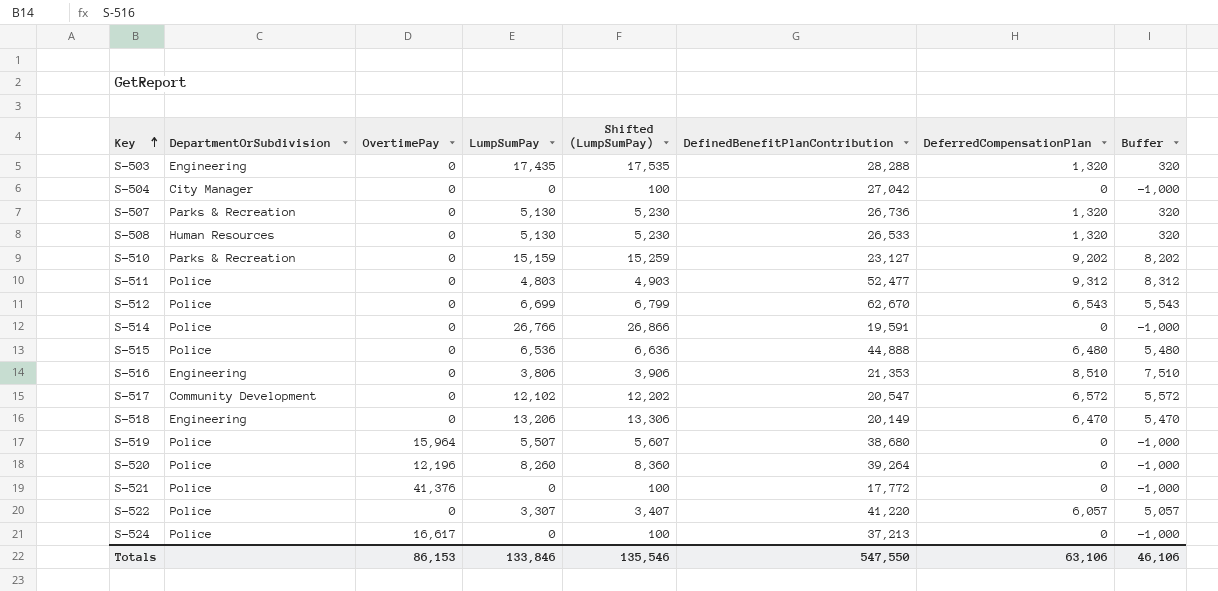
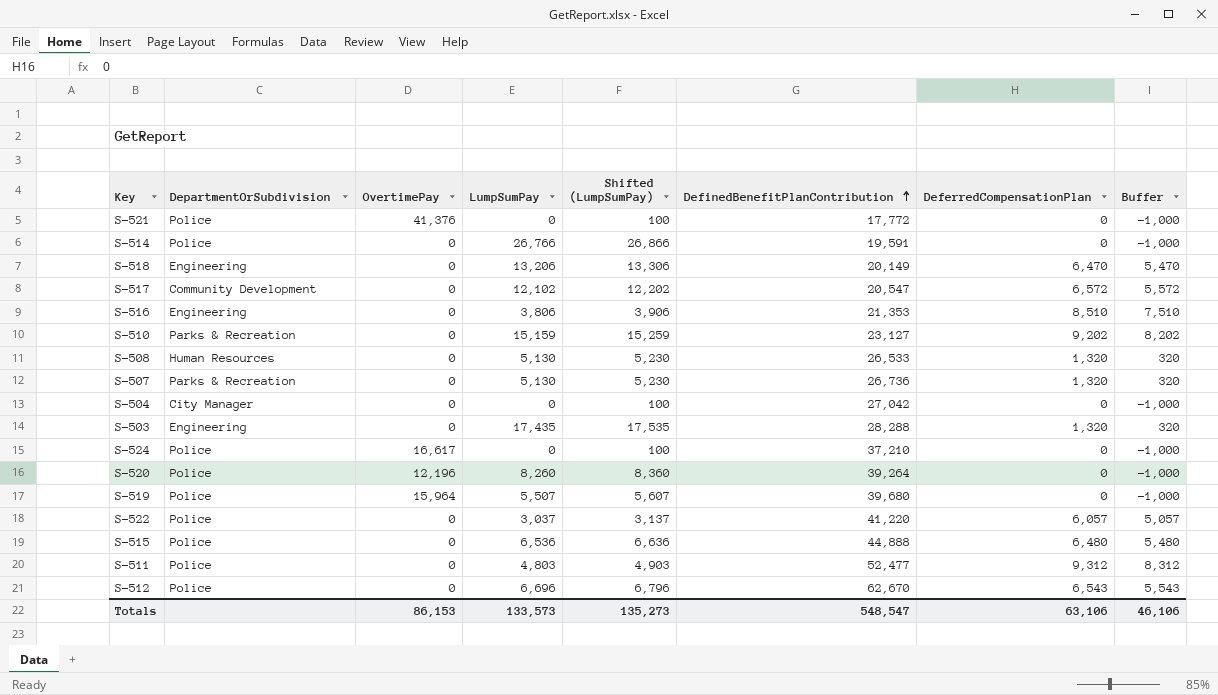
row order: Key ascending -> DefinedBenefitPlanContribution ascending
S-524 | DefinedBenefitPlanContribution: 37,213 -> 37,210
S-519 | DefinedBenefitPlanContribution: 38,680 -> 39,680
S-522 | LumpSumPay: 3,307 -> 3,037
S-522 | Shifted (LumpSumPay): 3,407 -> 3,137
S-512 | LumpSumPay: 6,699 -> 6,696
S-512 | Shifted (LumpSumPay): 6,799 -> 6,796
Totals | LumpSumPay: 133,846 -> 133,573
Totals | Shifted (LumpSumPay): 135,546 -> 135,273
Totals | DefinedBenefitPlanContribution: 547,550 -> 548,547

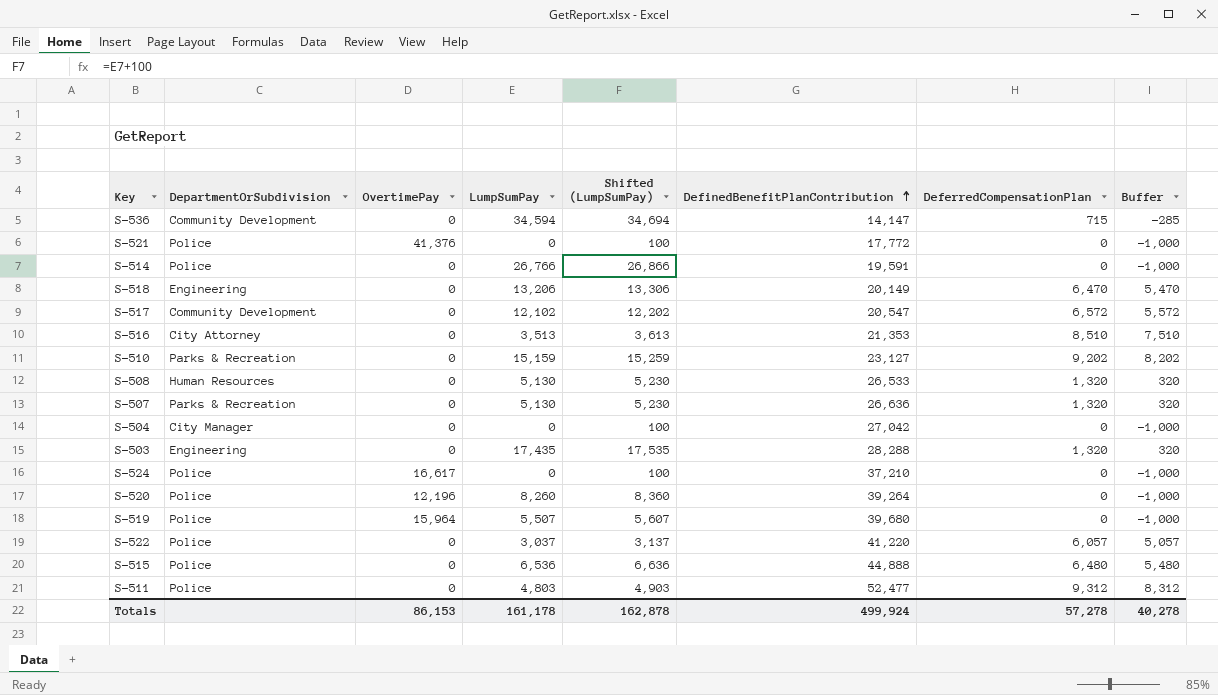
row S-512: Police | 0 | 6,696 | 6,796 | 62,670 | 6,543 | 5,543 -> none
row S-536: none -> Community Development | 0 | 34,594 | 34,694 | 14,147 | 715 | -285
S-516 | DepartmentOrSubdivision: Engineering -> City Attorney
S-516 | LumpSumPay: 3,806 -> 3,513
S-516 | Shifted (LumpSumPay): 3,906 -> 3,613
S-507 | DefinedBenefitPlanContribution: 26,736 -> 26,636
Totals | LumpSumPay: 133,573 -> 161,178
Totals | Shifted (LumpSumPay): 135,273 -> 162,878
Totals | DefinedBenefitPlanContribution: 548,547 -> 499,924
Totals | DeferredCompensationPlan: 63,106 -> 57,278
Totals | Buffer: 46,106 -> 40,278

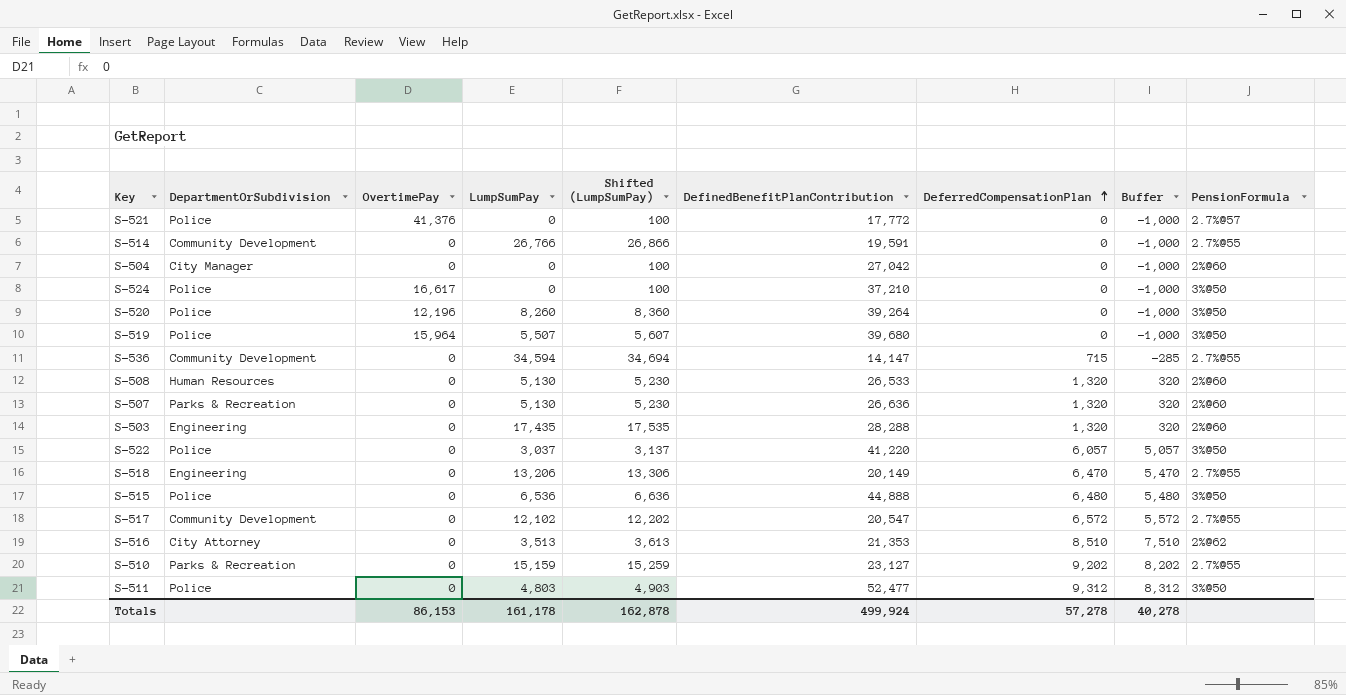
row order: DefinedBenefitPlanContribution ascending -> DeferredCompensationPlan ascending
column PensionFormula | position: none -> 9
S-514 | DepartmentOrSubdivision: Police -> Community Development

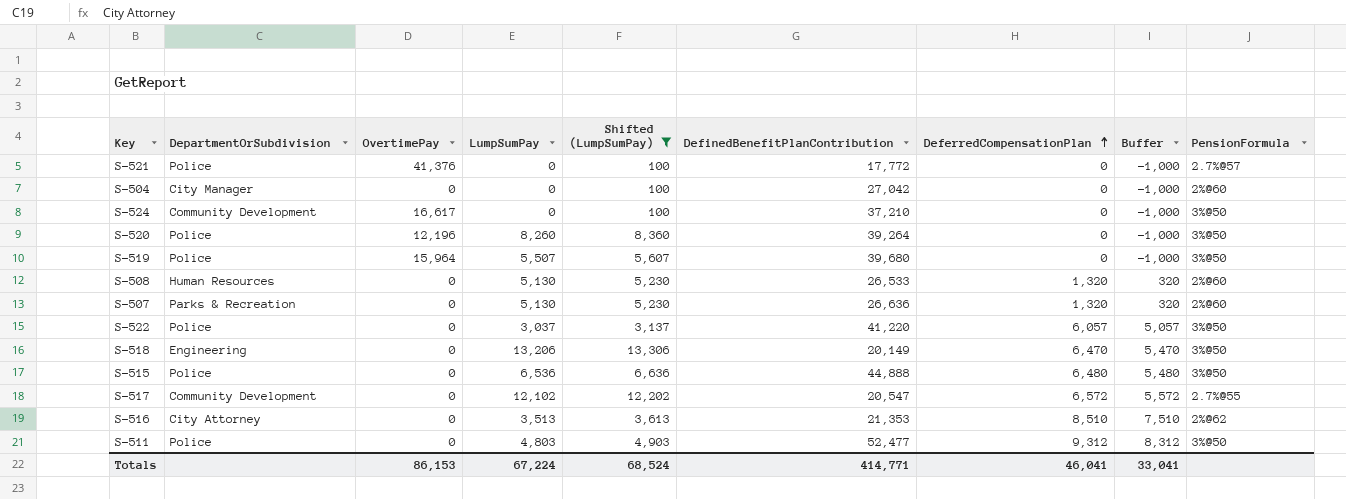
filter: none -> Shifted (LumpSumPay) <= 13,306
S-524 | DepartmentOrSubdivision: Police -> Community Development
S-518 | PensionFormula: 2.7%@55 -> 3%@50
Totals | LumpSumPay: 161,178 -> 67,224
Totals | Shifted (LumpSumPay): 162,878 -> 68,524
Totals | DefinedBenefitPlanContribution: 499,924 -> 414,771
Totals | DeferredCompensationPlan: 57,278 -> 46,041
Totals | Buffer: 40,278 -> 33,041

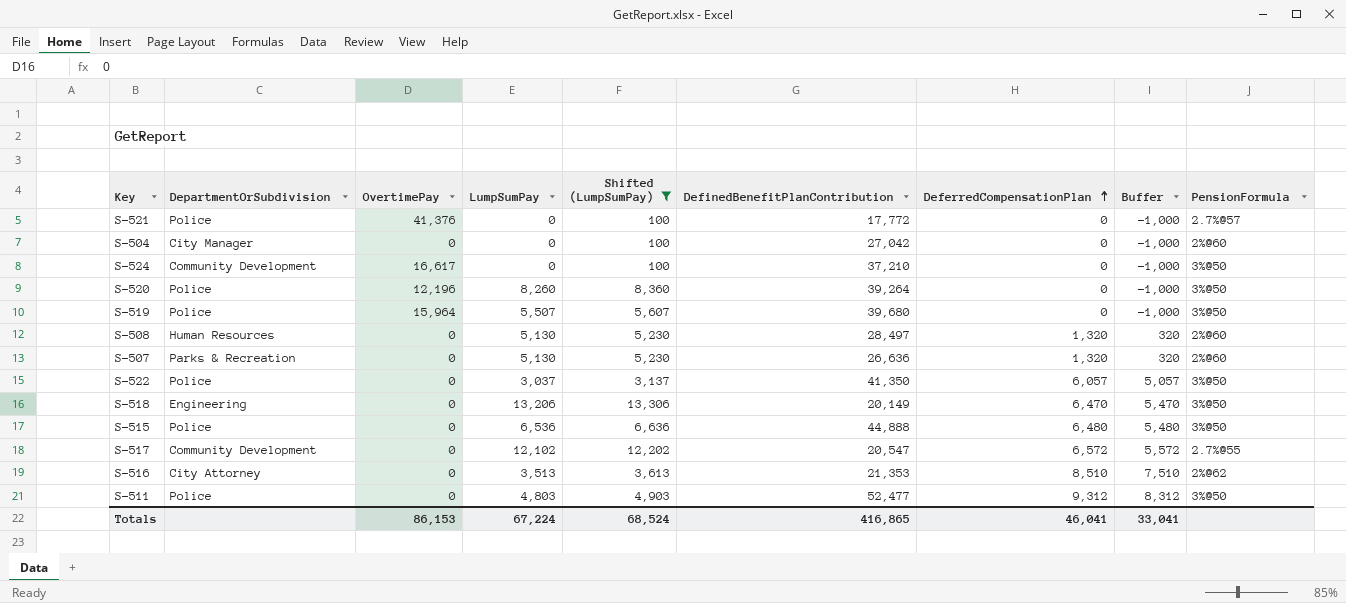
S-508 | DefinedBenefitPlanContribution: 26,533 -> 28,497
S-522 | DefinedBenefitPlanContribution: 41,220 -> 41,350
Totals | DefinedBenefitPlanContribution: 414,771 -> 416,865

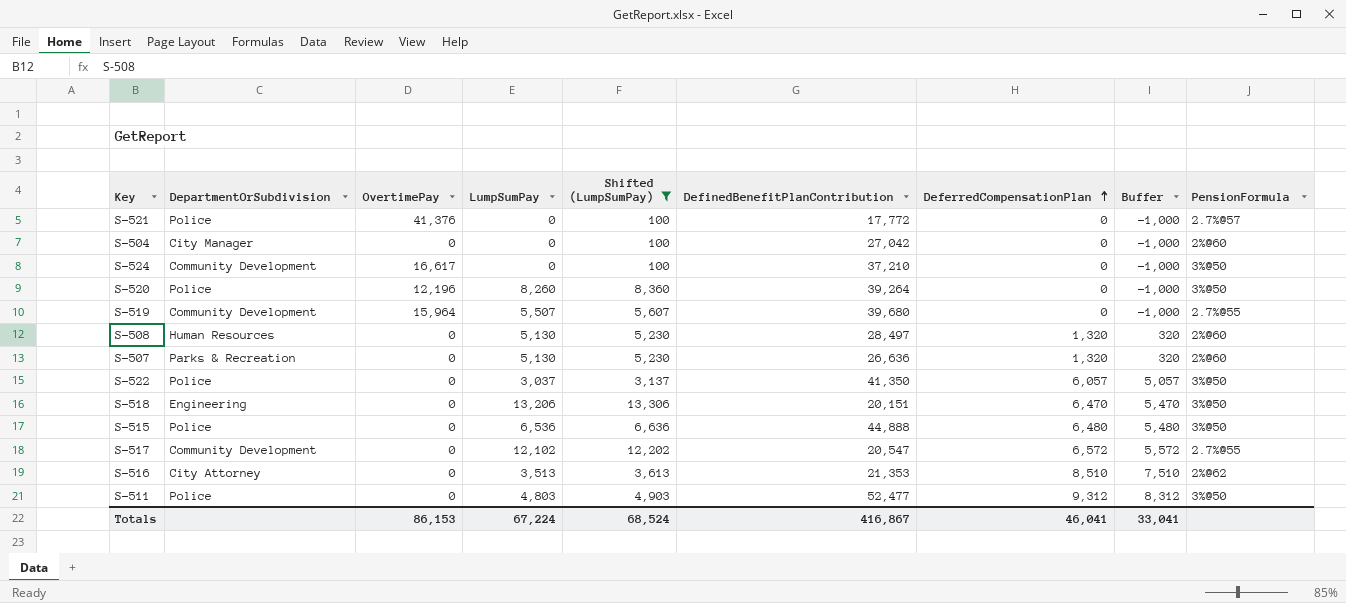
S-519 | DepartmentOrSubdivision: Police -> Community Development
S-519 | PensionFormula: 3%@50 -> 2.7%@55
S-518 | DefinedBenefitPlanContribution: 20,149 -> 20,151
Totals | DefinedBenefitPlanContribution: 416,865 -> 416,867

